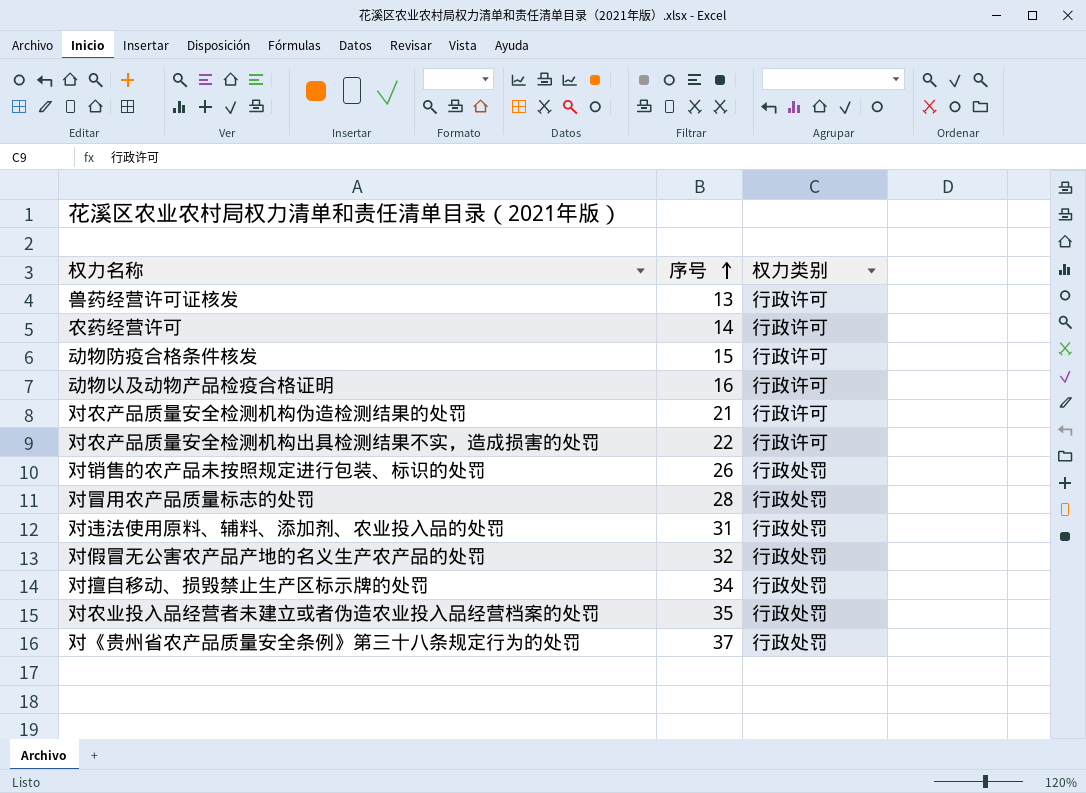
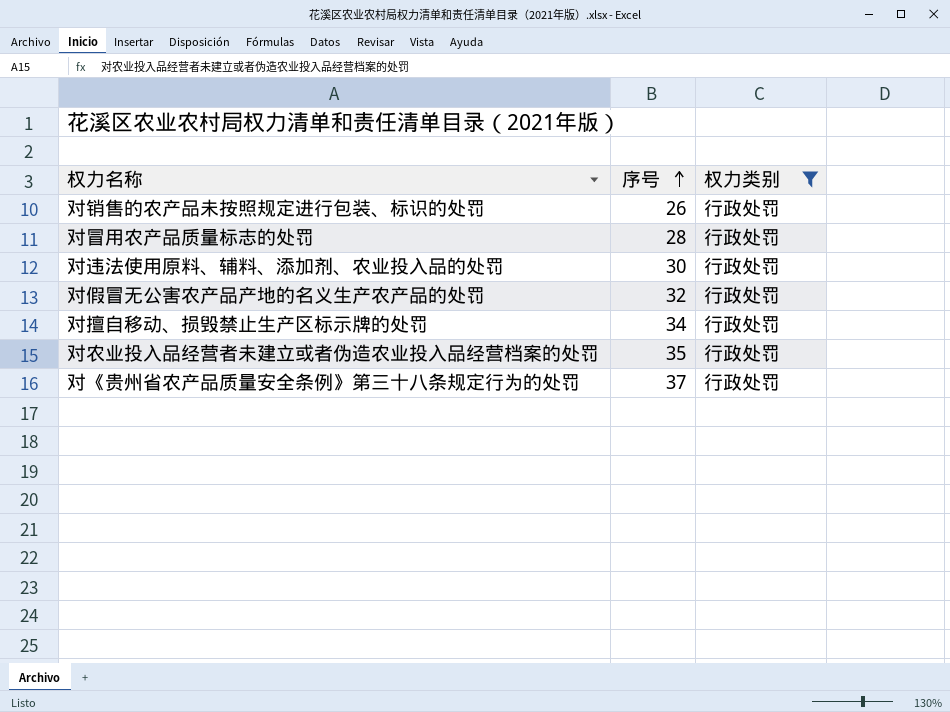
filter: none -> 权力类别 = 行政处罚
对违法使用原料、辅料、添加剂、农业投入品的处罚 | 序号: 31 -> 30

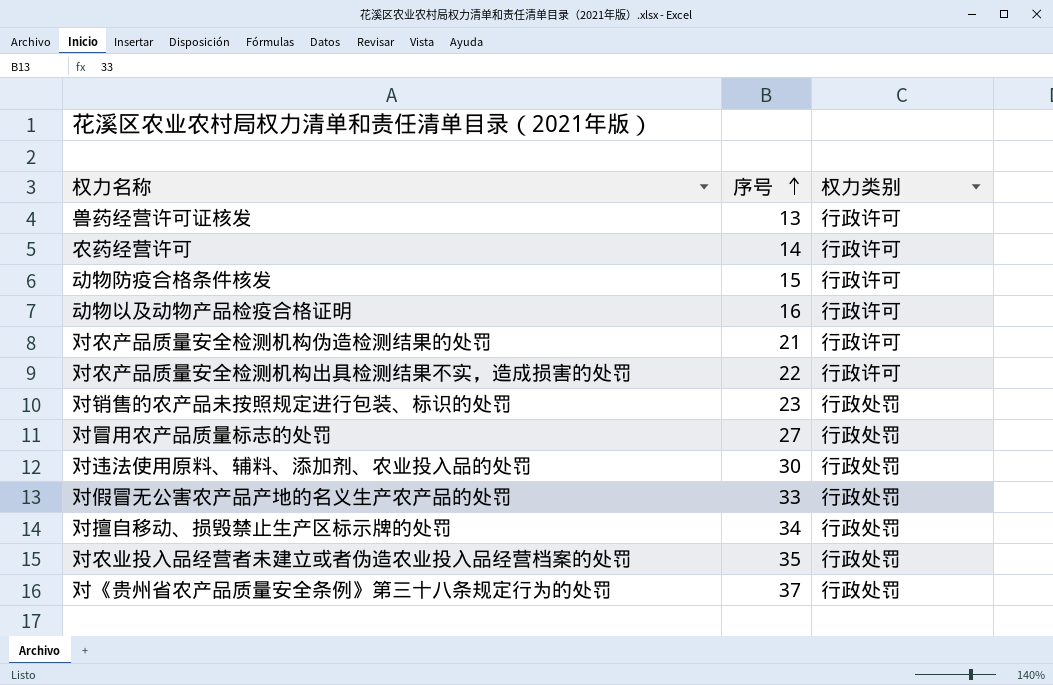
filter: 权力类别 = 行政处罚 -> none
对销售的农产品未按照规定进行包装、标识的处罚 | 序号: 26 -> 23
对冒用农产品质量标志的处罚 | 序号: 28 -> 27
对假冒无公害农产品产地的名义生产农产品的处罚 | 序号: 32 -> 33

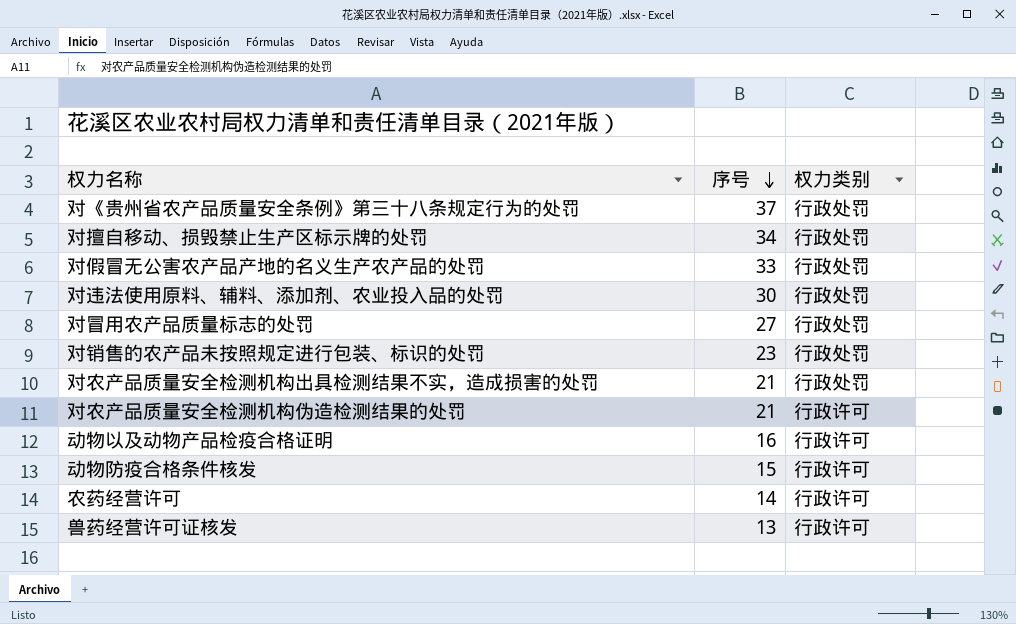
row order: 序号 ascending -> 序号 descending
row 对农业投入品经营者未建立或者伪造农业投入品经营档案的处罚: 35 | 行政处罚 -> none
对农产品质量安全检测机构出具检测结果不实，造成损害的处罚 | 序号: 22 -> 21
对农产品质量安全检测机构出具检测结果不实，造成损害的处罚 | 权力类别: 行政许可 -> 行政处罚

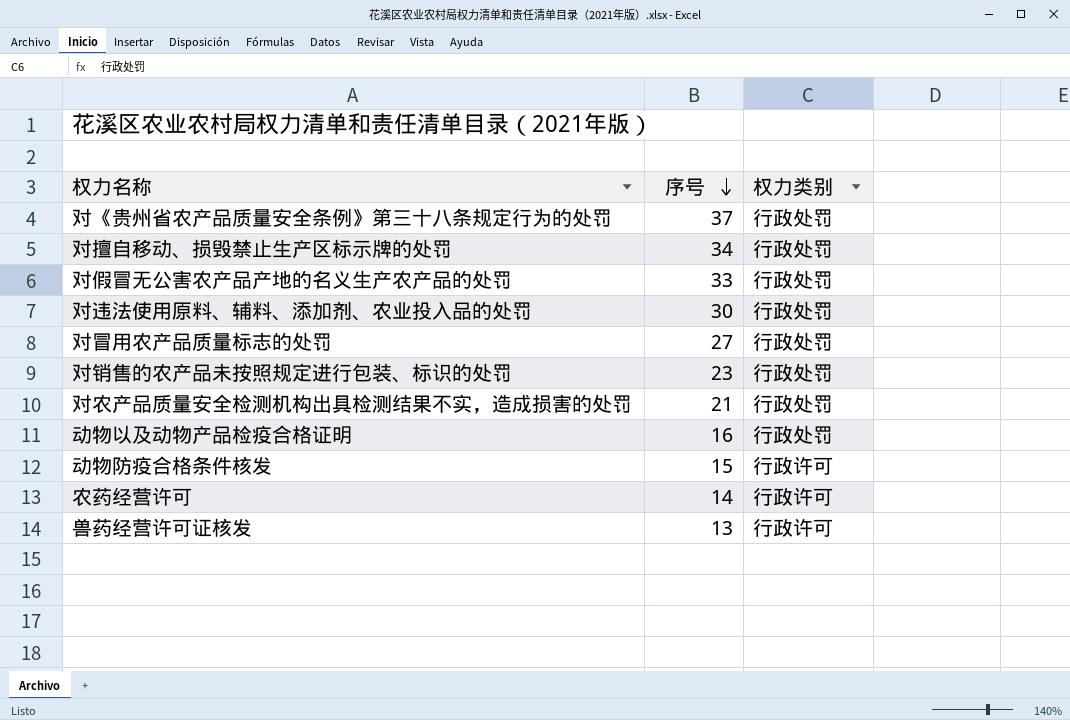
row 对农产品质量安全检测机构伪造检测结果的处罚: 21 | 行政许可 -> none
动物以及动物产品检疫合格证明 | 权力类别: 行政许可 -> 行政处罚

